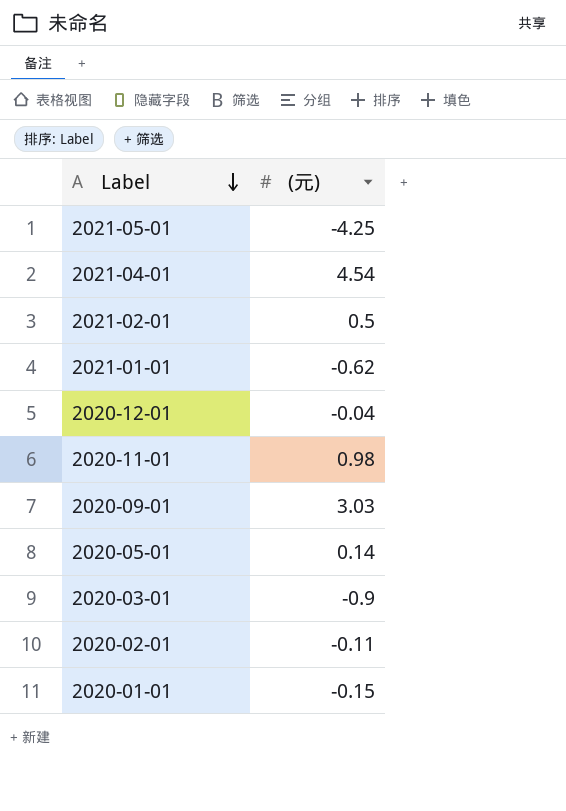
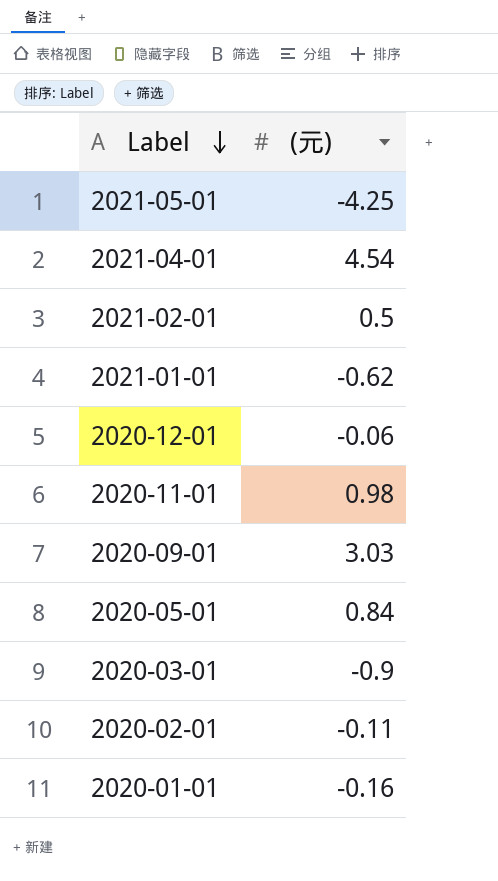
2020-12-01 | (元): -0.04 -> -0.06
2020-05-01 | (元): 0.14 -> 0.84
2020-01-01 | (元): -0.15 -> -0.16

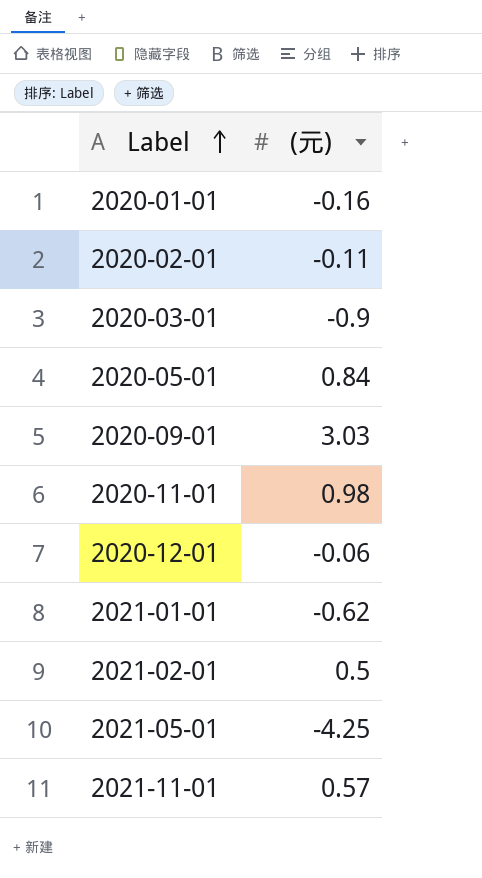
row order: Label descending -> Label ascending
row 2021-04-01: 4.54 -> none
row 2021-11-01: none -> 0.57

